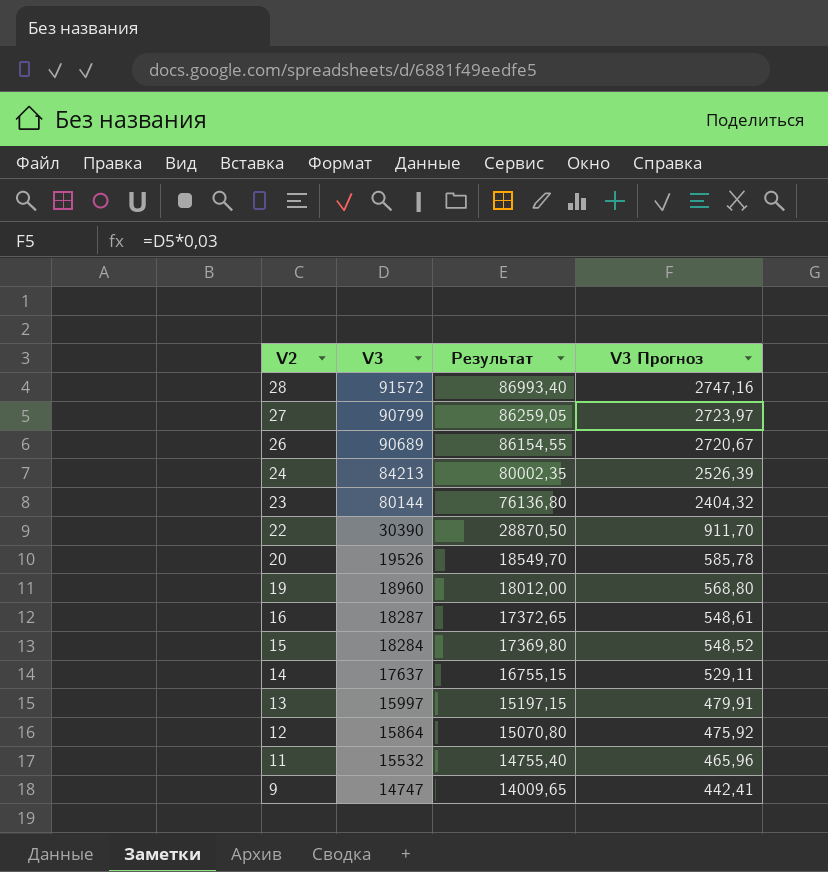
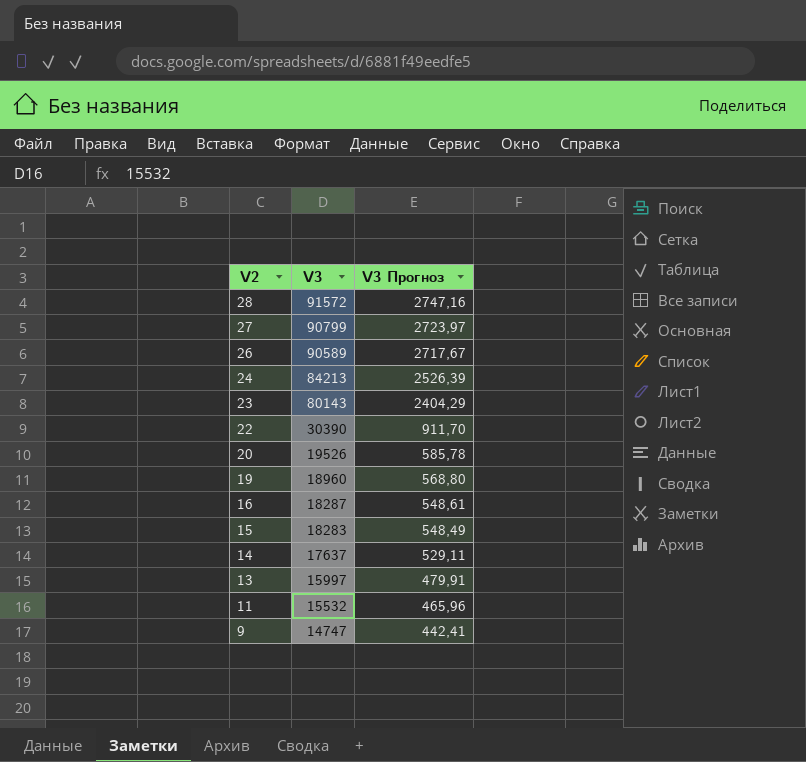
column Результат | formula: [V3] * 0,95 -> none
row 12: 15864 | 15070,80 | 475,92 -> none
26 | V3: 90689 -> 90589
26 | V3 Прогноз: 2720,67 -> 2717,67
23 | V3: 80144 -> 80143
23 | V3 Прогноз: 2404,32 -> 2404,29
15 | V3: 18284 -> 18283
15 | V3 Прогноз: 548,52 -> 548,49

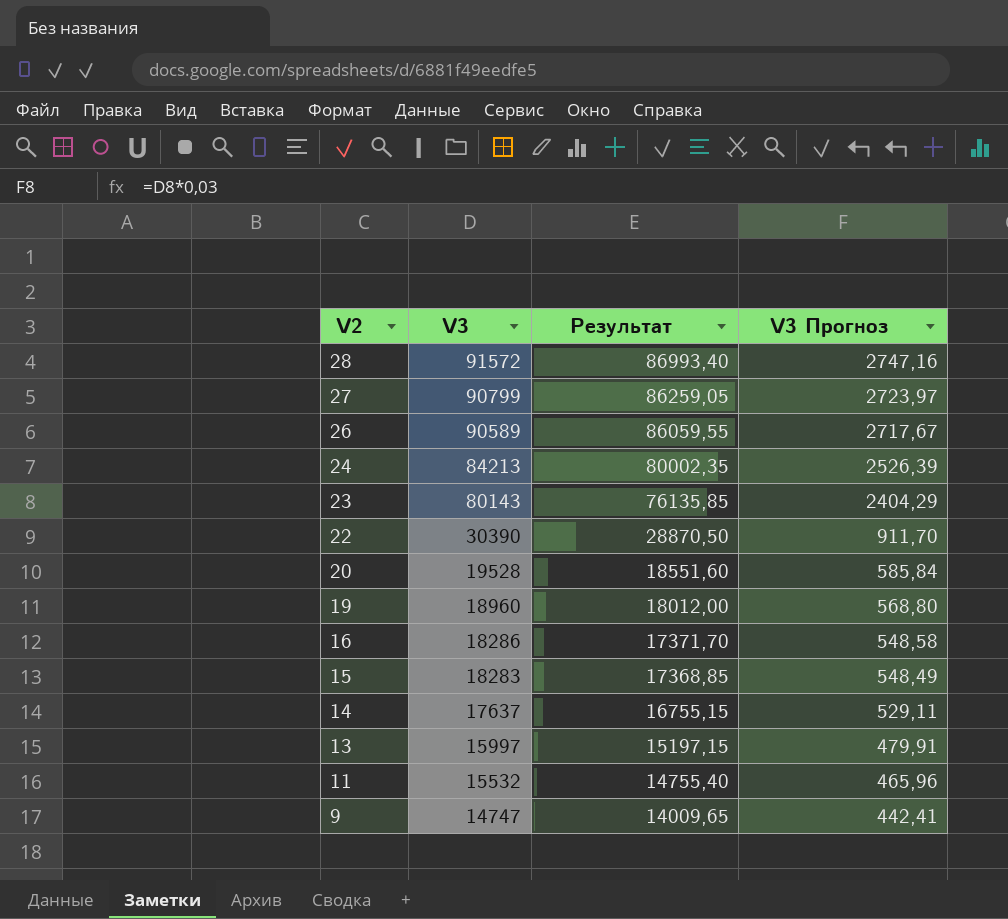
column Результат | formula: none -> [V3] * 0,95
20 | V3: 19526 -> 19528
20 | V3 Прогноз: 585,78 -> 585,84
16 | V3: 18287 -> 18286
16 | V3 Прогноз: 548,61 -> 548,58

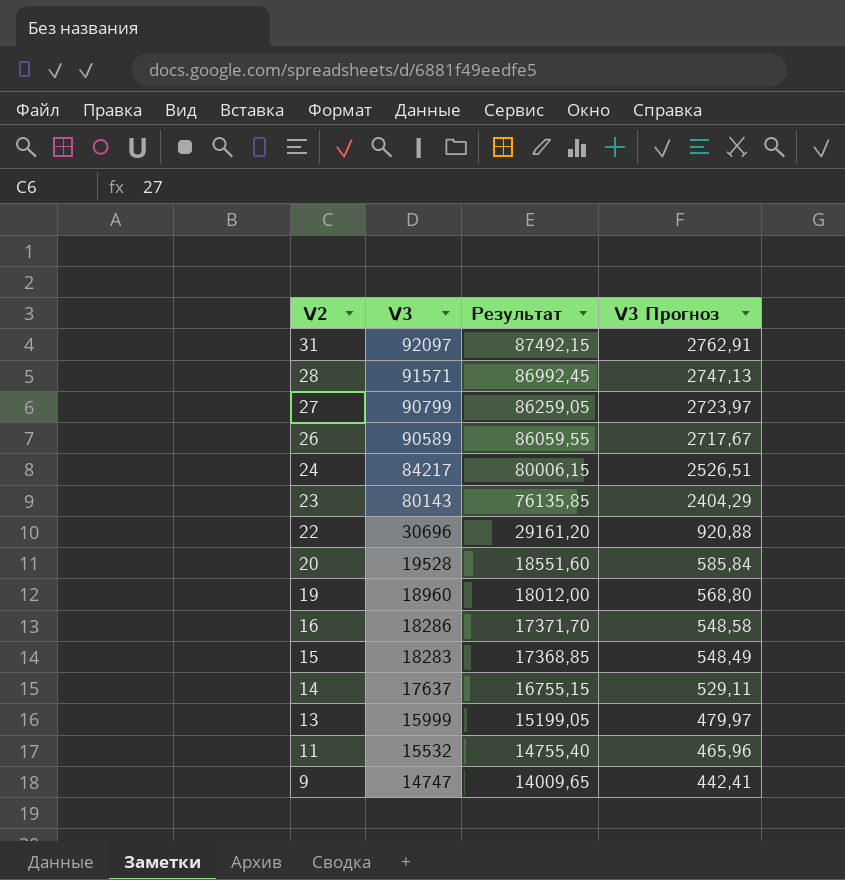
row 31: none -> 92097 | 87492,15 | 2762,91
28 | V3: 91572 -> 91571
28 | Результат: 86993,40 -> 86992,45
28 | V3 Прогноз: 2747,16 -> 2747,13
24 | V3: 84213 -> 84217
24 | Результат: 80002,35 -> 80006,15
24 | V3 Прогноз: 2526,39 -> 2526,51
22 | V3: 30390 -> 30696
22 | Результат: 28870,50 -> 29161,20
22 | V3 Прогноз: 911,70 -> 920,88
13 | V3: 15997 -> 15999
13 | Результат: 15197,15 -> 15199,05
13 | V3 Прогноз: 479,91 -> 479,97

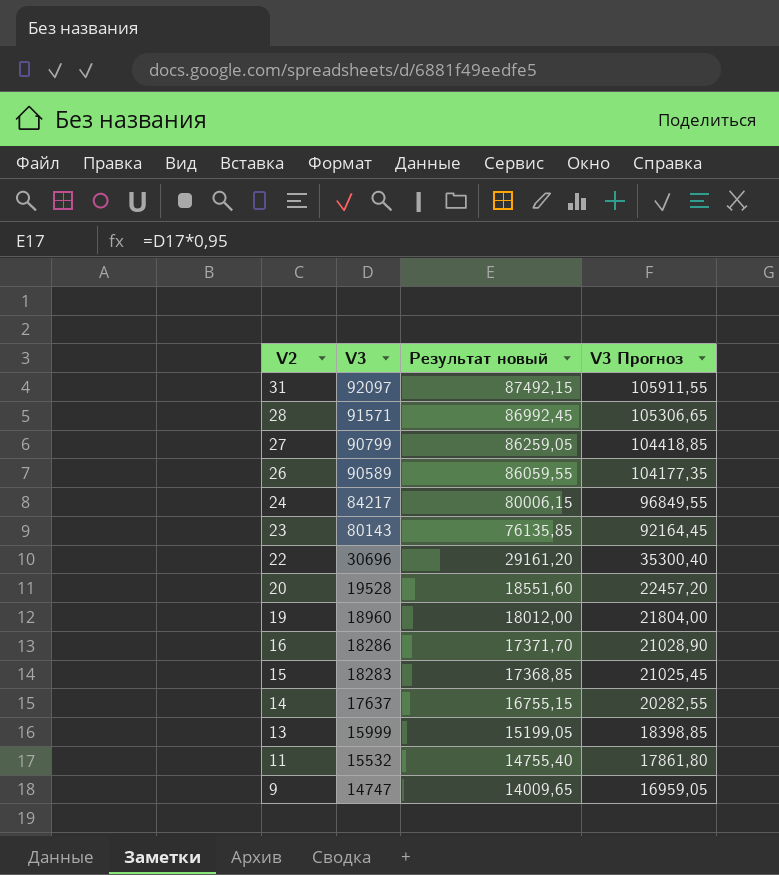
column name: Результат -> Результат новый
column V3 Прогноз | formula: [V3] * 0,03 -> [V3] * 1,15

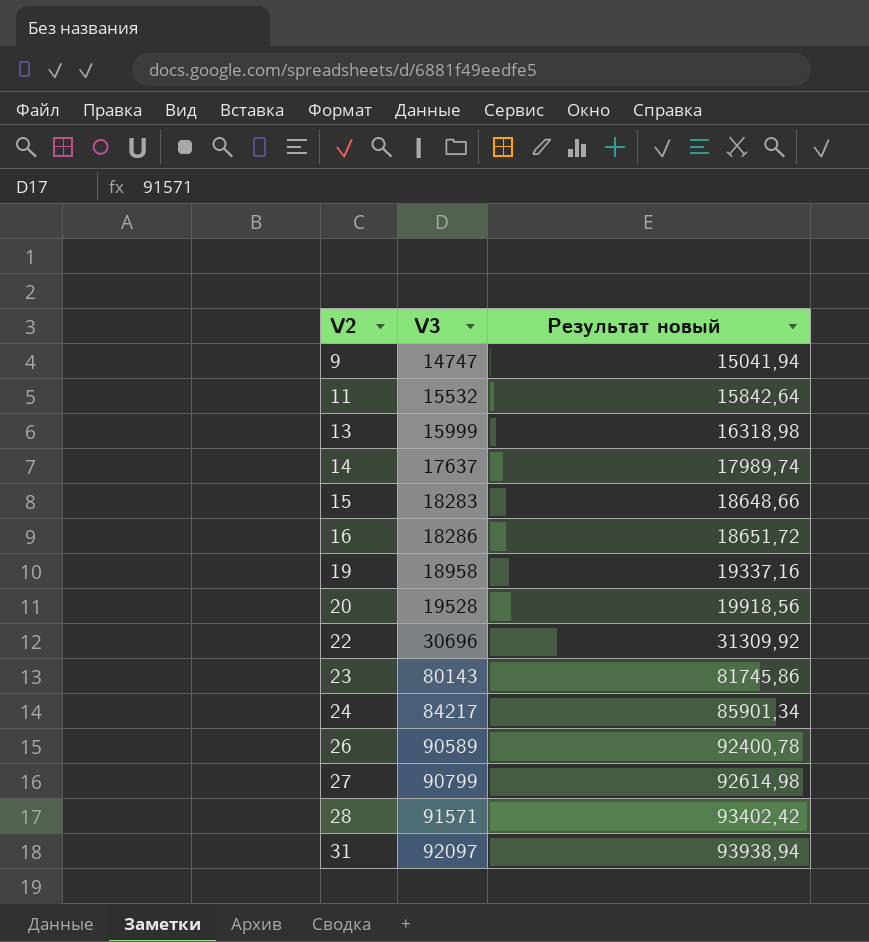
row order: V2 descending -> V2 ascending
column V3 Прогноз | formula: [V3] * 1,15 -> none
column Результат новый | formula: [V3] * 0,95 -> [V3] * 1,02
19 | V3: 18960 -> 18958

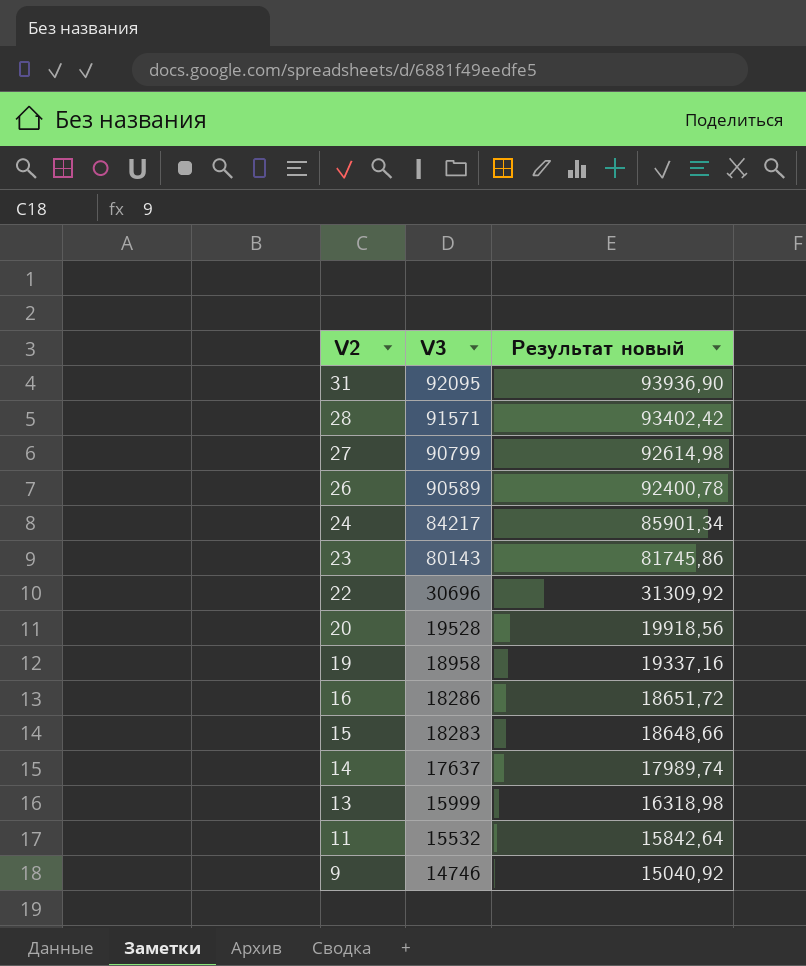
row order: V2 ascending -> V2 descending
31 | V3: 92097 -> 92095
31 | Результат новый: 93938,94 -> 93936,90
9 | V3: 14747 -> 14746
9 | Результат новый: 15041,94 -> 15040,92

